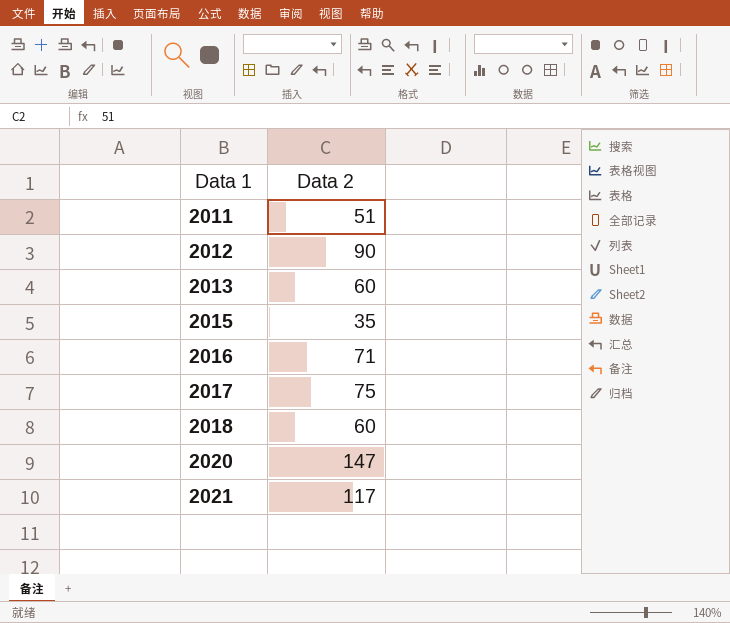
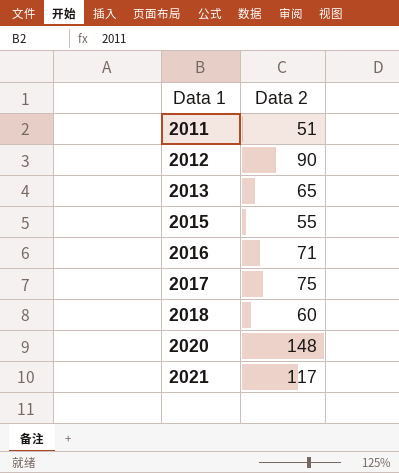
2013 | Data 2: 60 -> 65
2015 | Data 2: 35 -> 55
2020 | Data 2: 147 -> 148

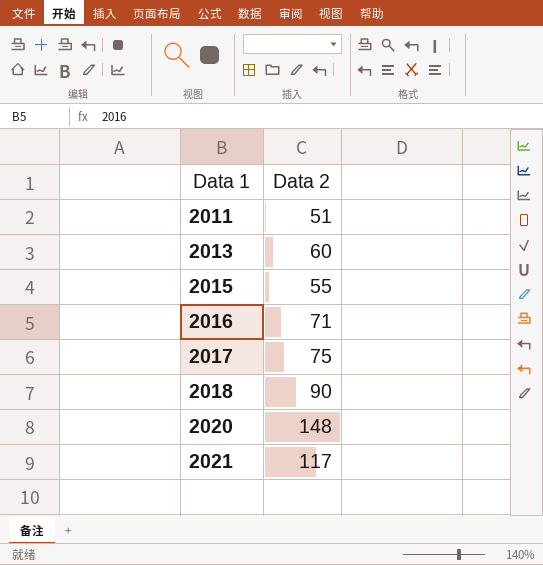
row 2012: 90 -> none
2013 | Data 2: 65 -> 60
2018 | Data 2: 60 -> 90

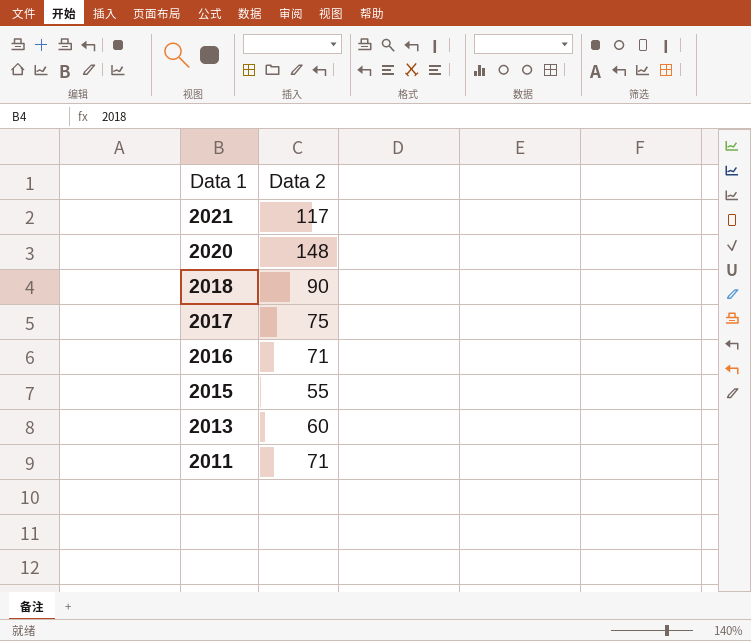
row order: Data 1 ascending -> Data 1 descending
2011 | Data 2: 51 -> 71

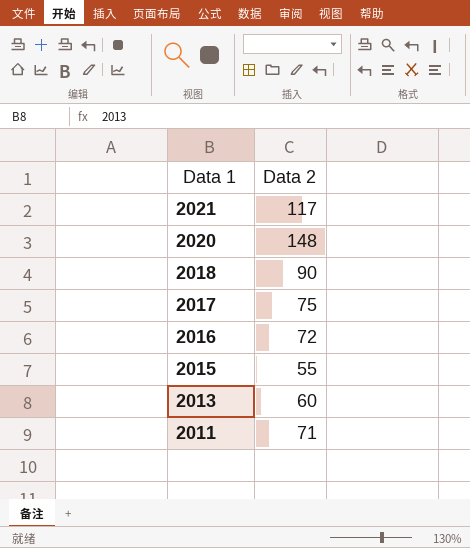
2016 | Data 2: 71 -> 72

